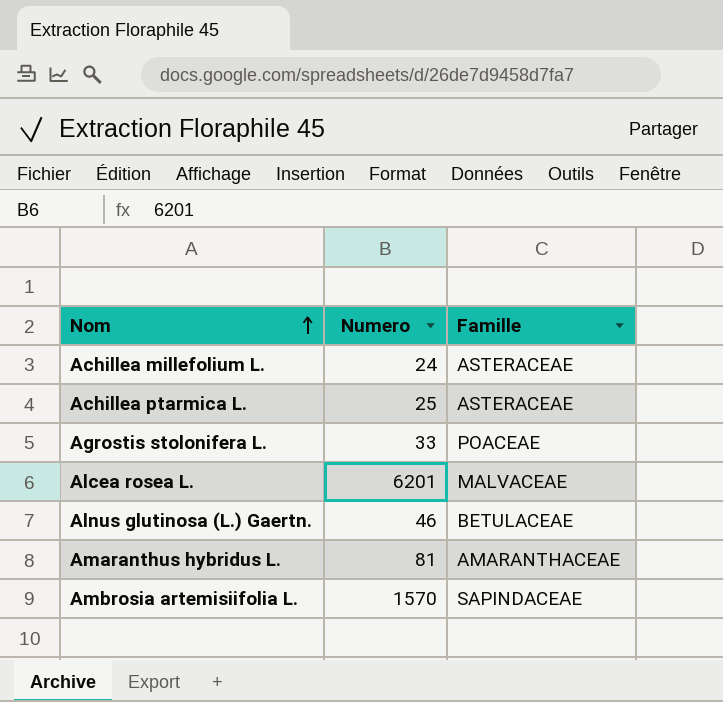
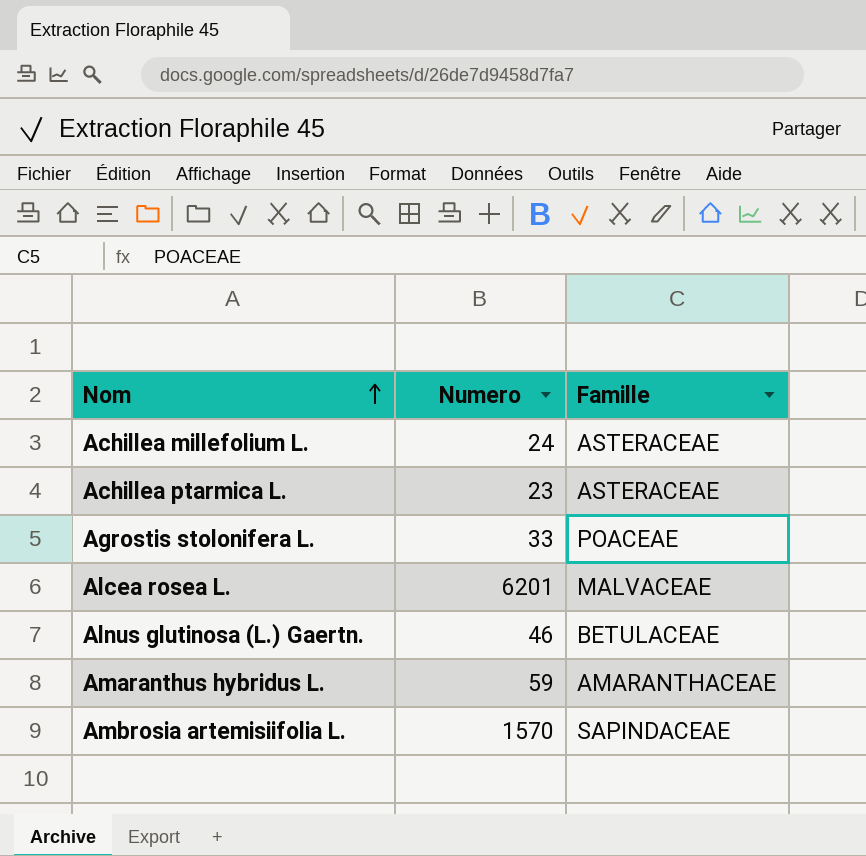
Achillea ptarmica L. | Numero: 25 -> 23
Amaranthus hybridus L. | Numero: 81 -> 59

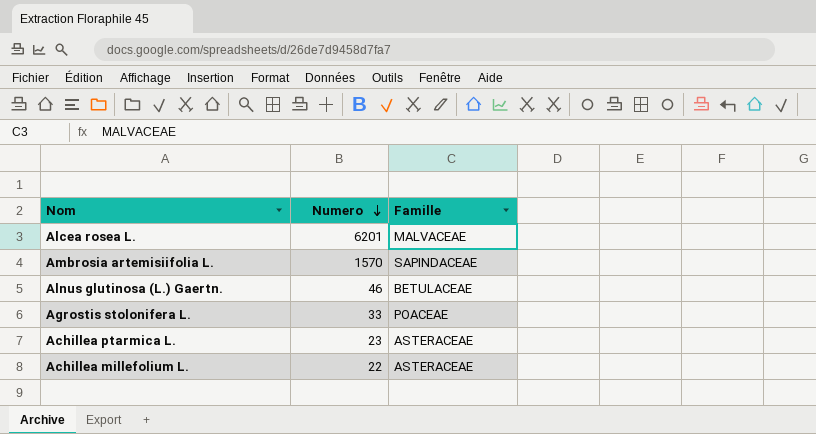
row order: Nom ascending -> Numero descending
row Amaranthus hybridus L.: 59 | AMARANTHACEAE -> none
Achillea millefolium L. | Numero: 24 -> 22

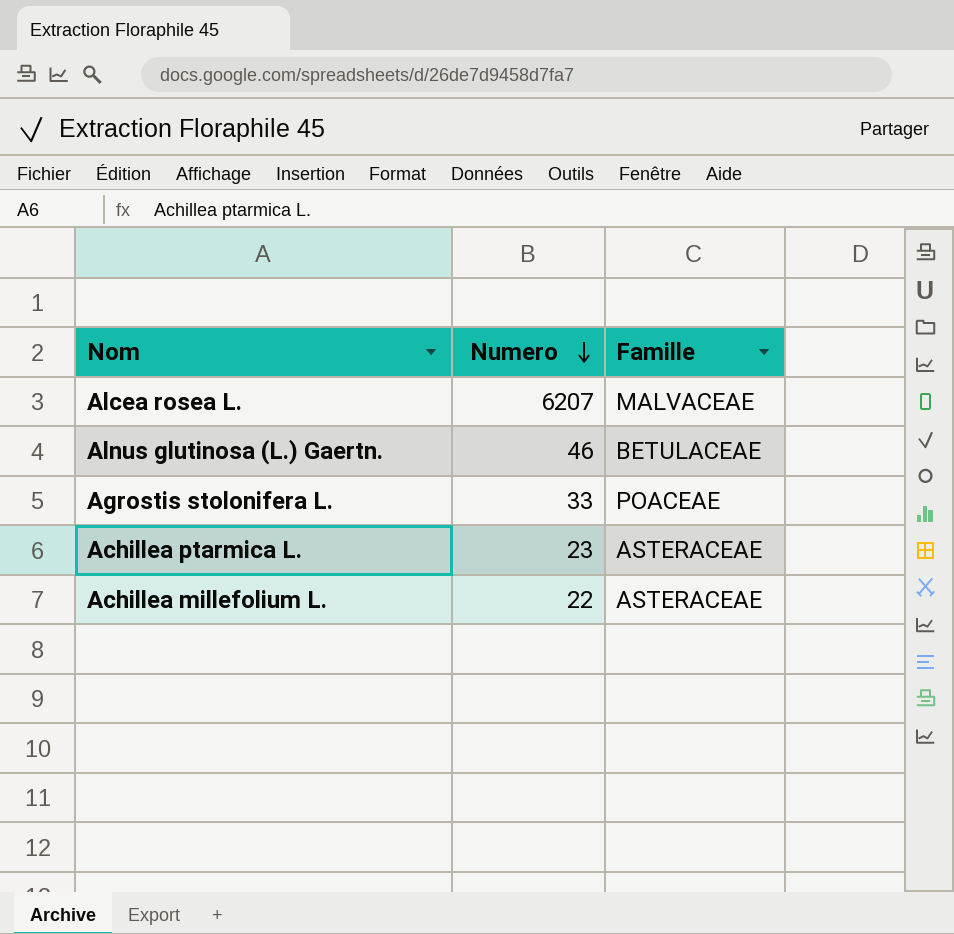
row Ambrosia artemisiifolia L.: 1570 | SAPINDACEAE -> none
Alcea rosea L. | Numero: 6201 -> 6207

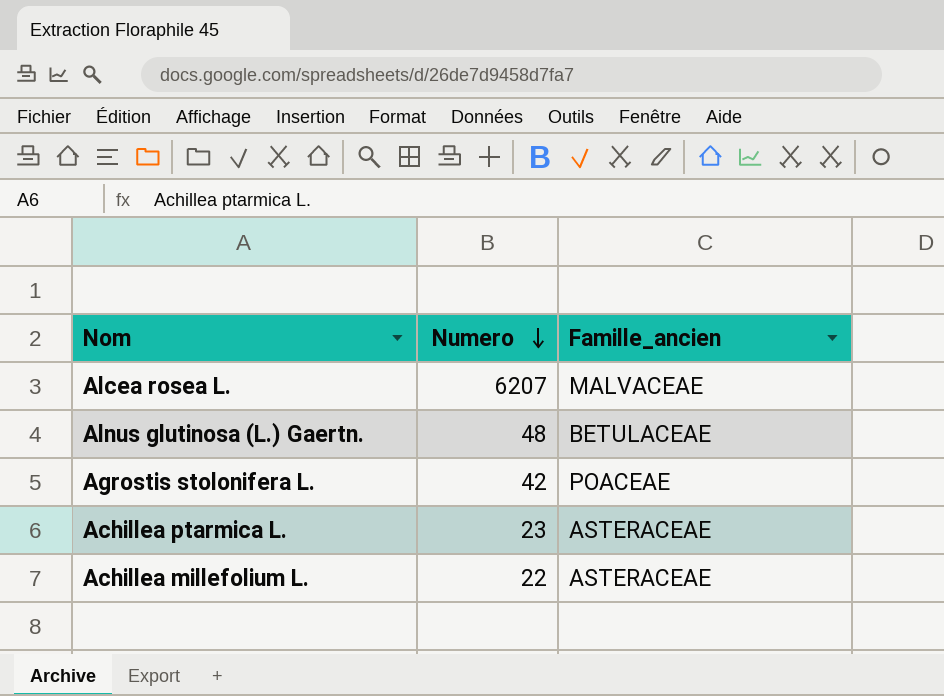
column name: Famille -> Famille_ancien
Alnus glutinosa (L.) Gaertn. | Numero: 46 -> 48
Agrostis stolonifera L. | Numero: 33 -> 42

